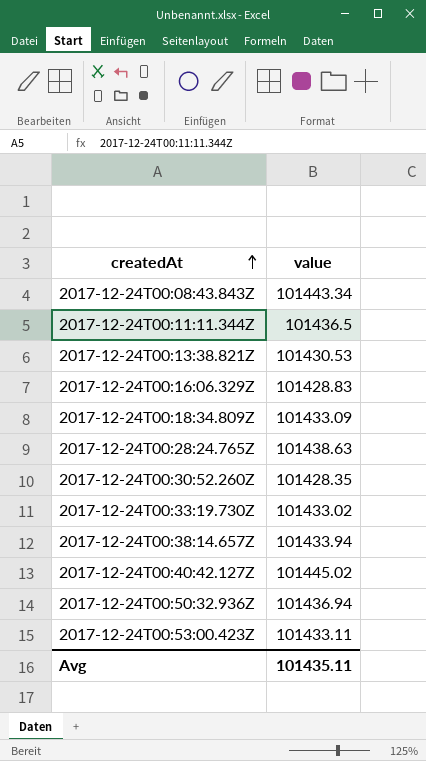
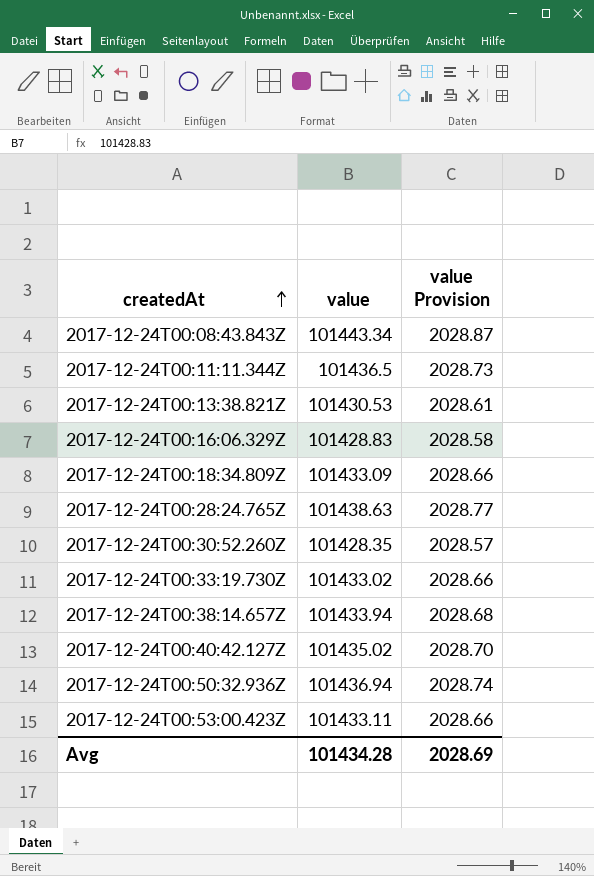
column value Provision | formula: none -> [value] * 0.02
2017-12-24T00:40:42.127Z | value: 101445.02 -> 101435.02
Avg | value: 101435.11 -> 101434.28

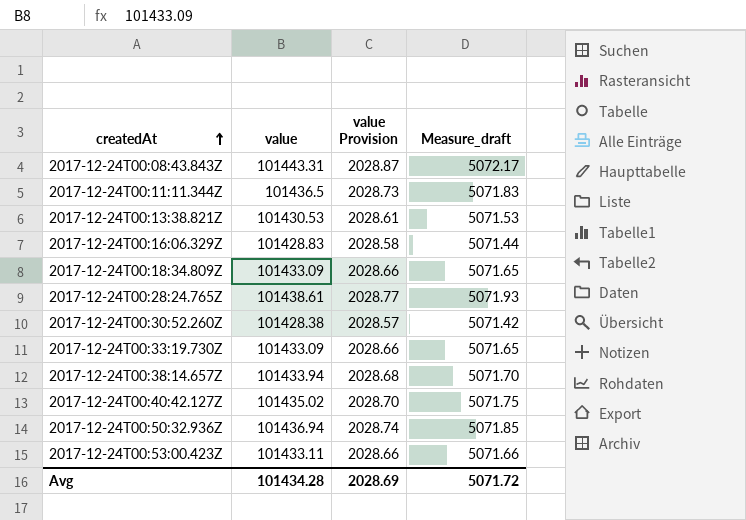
column Measure_draft | formula: none -> [value] * 0.05
2017-12-24T00:08:43.843Z | value: 101443.34 -> 101443.31
2017-12-24T00:28:24.765Z | value: 101438.63 -> 101438.61
2017-12-24T00:30:52.260Z | value: 101428.35 -> 101428.38
2017-12-24T00:33:19.730Z | value: 101433.02 -> 101433.09

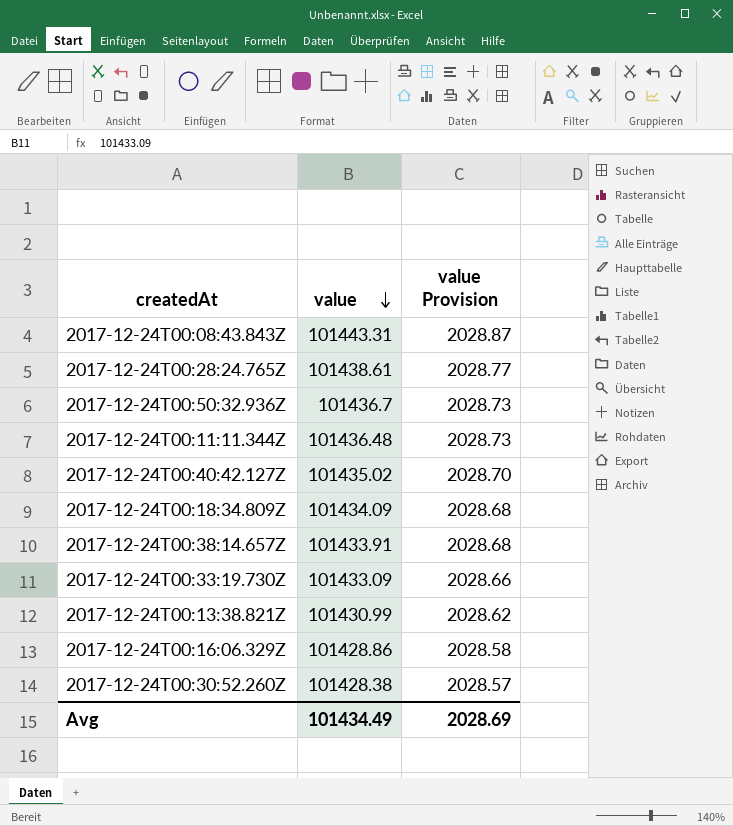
row order: createdAt ascending -> value descending
column Measure_draft | formula: [value] * 0.05 -> none
row 2017-12-24T00:53:00.423Z: 101433.11 | 2028.66 | 5071.66 -> none
2017-12-24T00:50:32.936Z | value: 101436.94 -> 101436.7
2017-12-24T00:50:32.936Z | value Provision: 2028.74 -> 2028.73
2017-12-24T00:11:11.344Z | value: 101436.5 -> 101436.48
2017-12-24T00:18:34.809Z | value: 101433.09 -> 101434.09
2017-12-24T00:18:34.809Z | value Provision: 2028.66 -> 2028.68
2017-12-24T00:38:14.657Z | value: 101433.94 -> 101433.91
2017-12-24T00:13:38.821Z | value: 101430.53 -> 101430.99
2017-12-24T00:13:38.821Z | value Provision: 2028.61 -> 2028.62
2017-12-24T00:16:06.329Z | value: 101428.83 -> 101428.86
Avg | value: 101434.28 -> 101434.49

